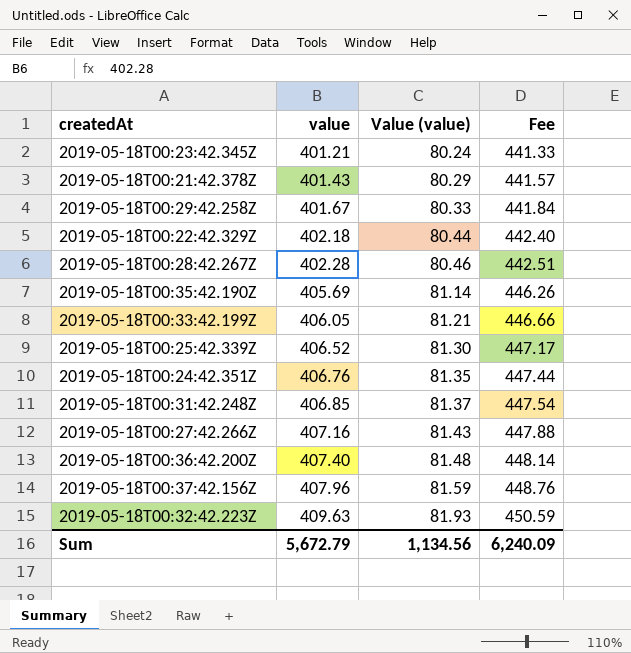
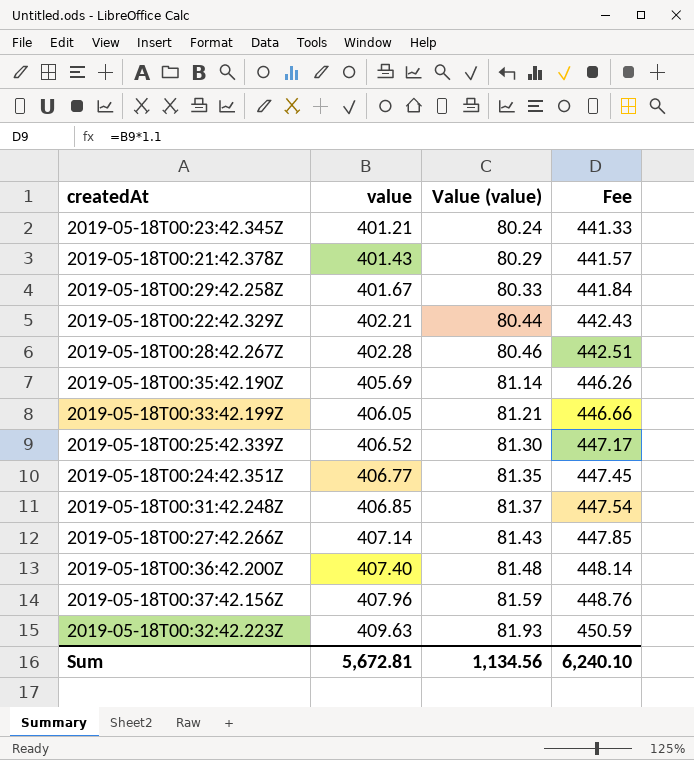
2019-05-18T00:22:42.329Z | value: 402.18 -> 402.21
2019-05-18T00:22:42.329Z | Fee: 442.40 -> 442.43
2019-05-18T00:24:42.351Z | value: 406.76 -> 406.77
2019-05-18T00:24:42.351Z | Fee: 447.44 -> 447.45
2019-05-18T00:27:42.266Z | value: 407.16 -> 407.14
2019-05-18T00:27:42.266Z | Fee: 447.88 -> 447.85
Sum | value: 5,672.79 -> 5,672.81
Sum | Fee: 6,240.09 -> 6,240.10

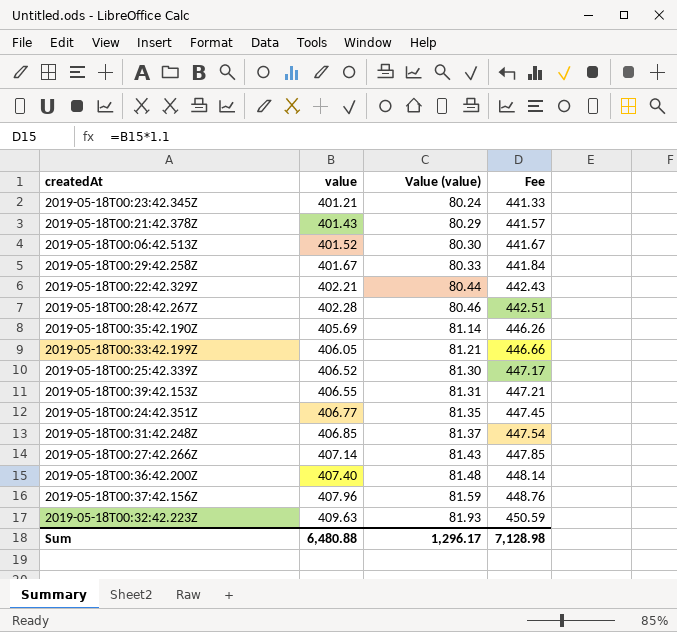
row 2019-05-18T00:06:42.513Z: none -> 401.52 | 80.30 | 441.67
row 2019-05-18T00:39:42.153Z: none -> 406.55 | 81.31 | 447.21
Sum | value: 5,672.81 -> 6,480.88
Sum | Value (value): 1,134.56 -> 1,296.17
Sum | Fee: 6,240.10 -> 7,128.98

